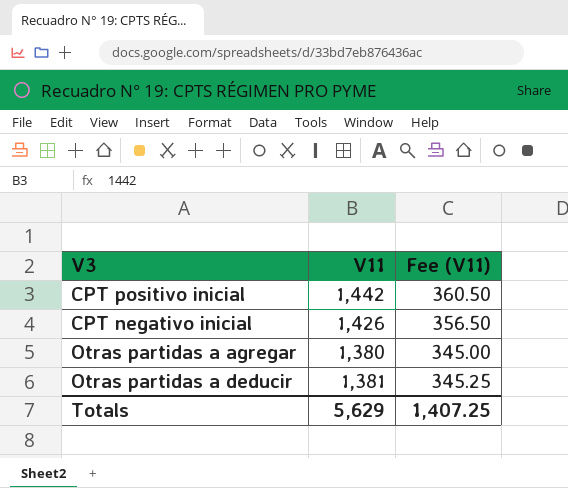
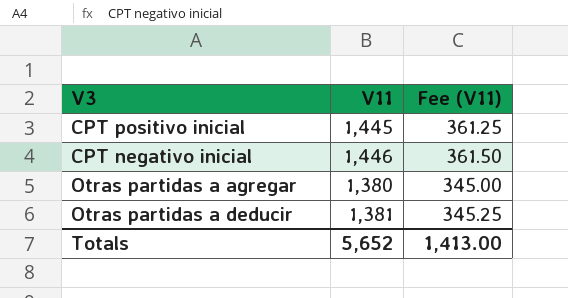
CPT positivo inicial | V11: 1,442 -> 1,445
CPT positivo inicial | Fee (V11): 360.50 -> 361.25
CPT negativo inicial | V11: 1,426 -> 1,446
CPT negativo inicial | Fee (V11): 356.50 -> 361.50
Totals | V11: 5,629 -> 5,652
Totals | Fee (V11): 1,407.25 -> 1,413.00

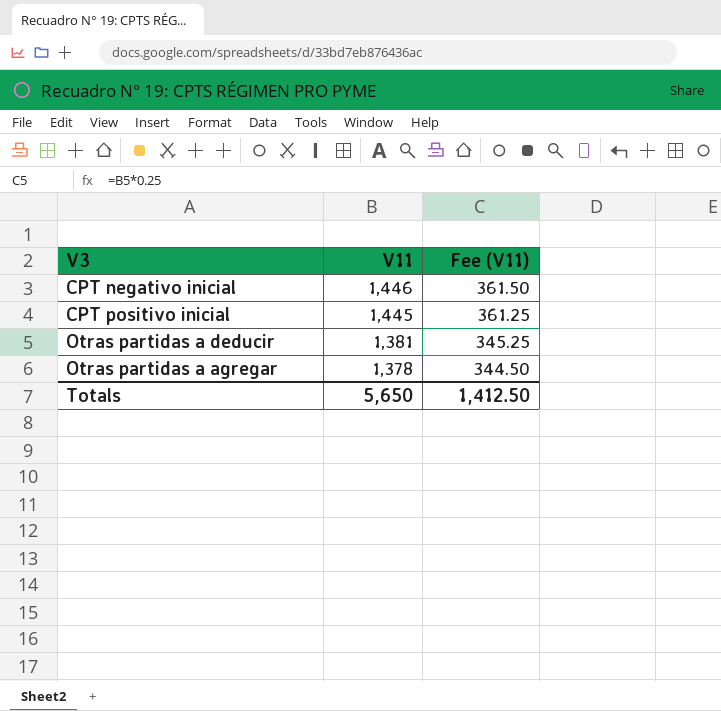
row order: none -> V11 descending
Otras partidas a agregar | V11: 1,380 -> 1,378
Otras partidas a agregar | Fee (V11): 345.00 -> 344.50
Totals | V11: 5,652 -> 5,650
Totals | Fee (V11): 1,413.00 -> 1,412.50

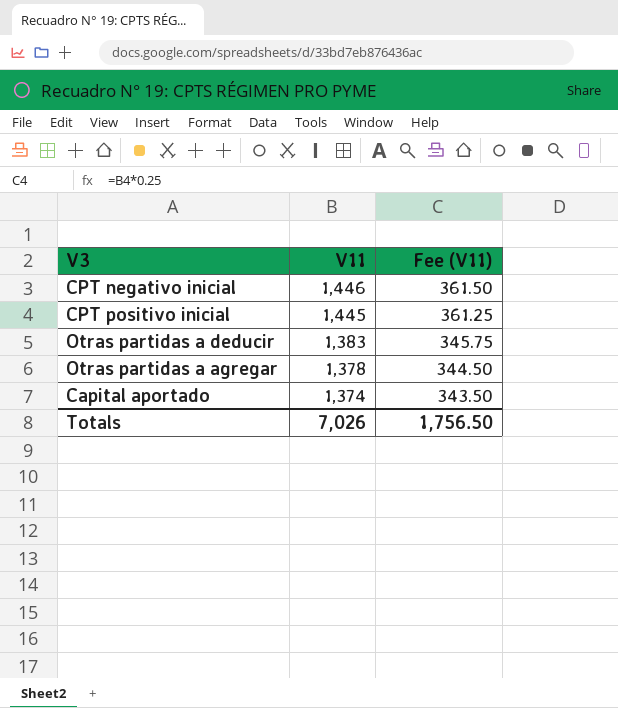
Otras partidas a deducir | V11: 1,381 -> 1,383
Otras partidas a deducir | Fee (V11): 345.25 -> 345.75
row Capital aportado: none -> 1,374 | 343.50
Totals | V11: 5,650 -> 7,026
Totals | Fee (V11): 1,412.50 -> 1,756.50

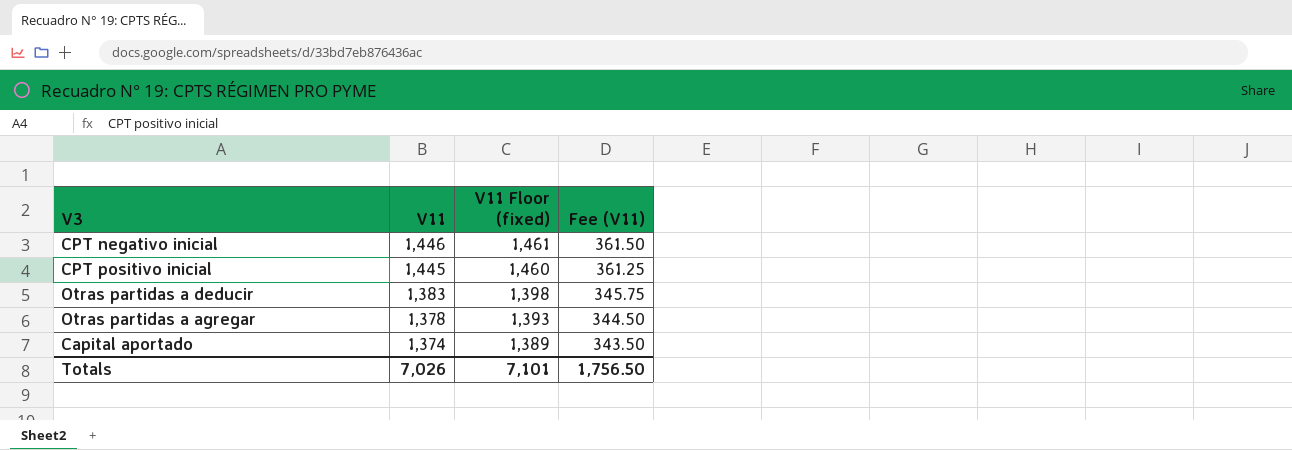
column V11 Floor (fixed) | formula: none -> [V11] + 15

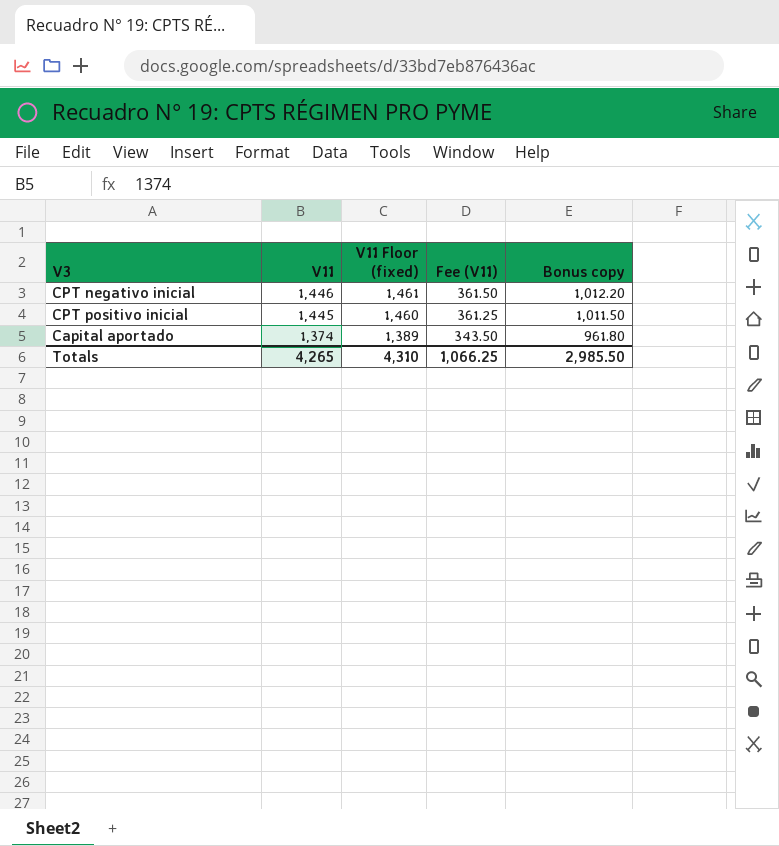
column Bonus copy | formula: none -> [V11] * 0.7
row Otras partidas a deducir: 1,383 | 1,398 | 345.75 -> none
row Otras partidas a agregar: 1,378 | 1,393 | 344.50 -> none
Totals | V11: 7,026 -> 4,265
Totals | V11 Floor (fixed): 7,101 -> 4,310
Totals | Fee (V11): 1,756.50 -> 1,066.25

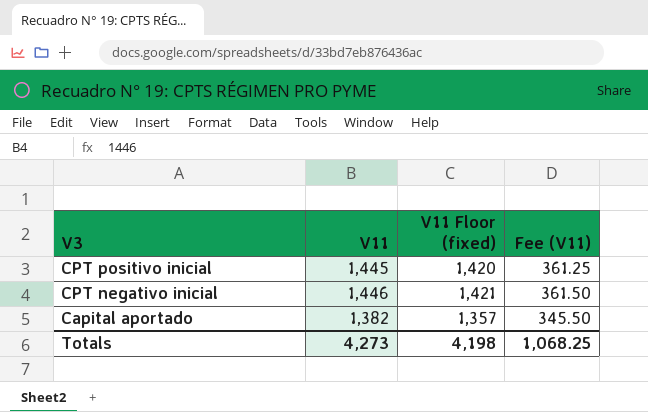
row order: V11 descending -> V3 descending
column Bonus copy | formula: [V11] * 0.7 -> none
column V11 Floor (fixed) | formula: [V11] + 15 -> [V11] - 25
Capital aportado | V11: 1,374 -> 1,382
Capital aportado | Fee (V11): 343.50 -> 345.50
Totals | V11: 4,265 -> 4,273
Totals | V11 Floor (fixed): 4,310 -> 4,198
Totals | Fee (V11): 1,066.25 -> 1,068.25

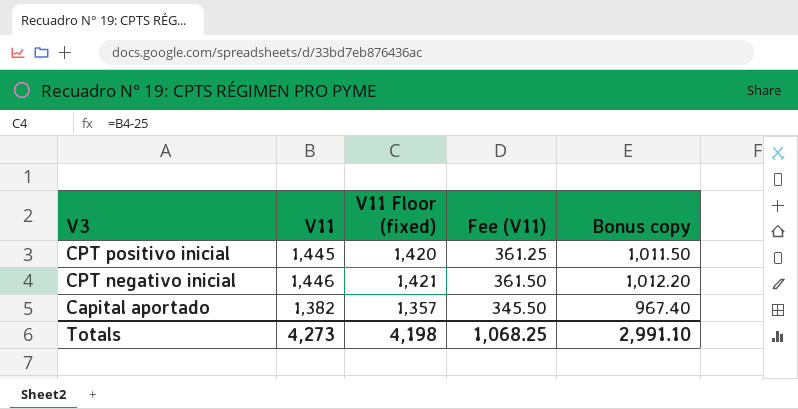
column Bonus copy | formula: none -> [V11] * 0.7

